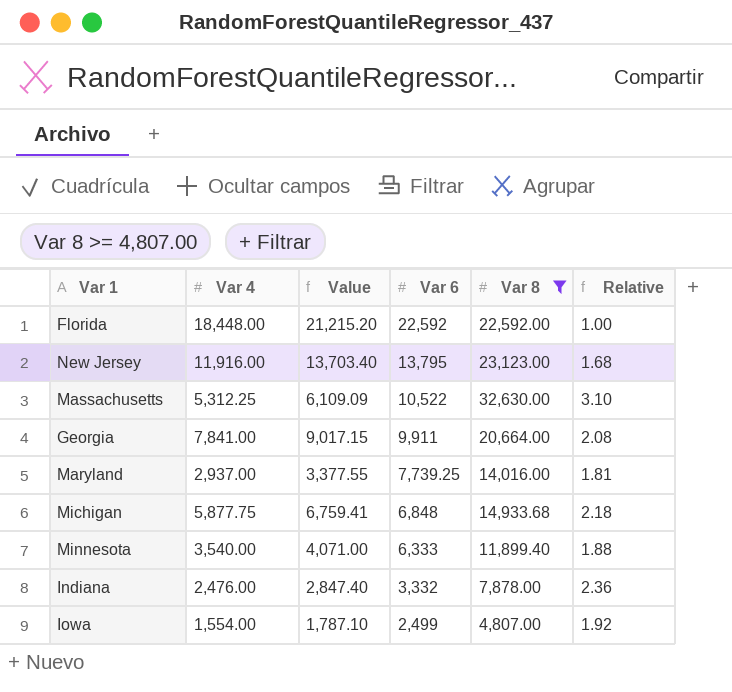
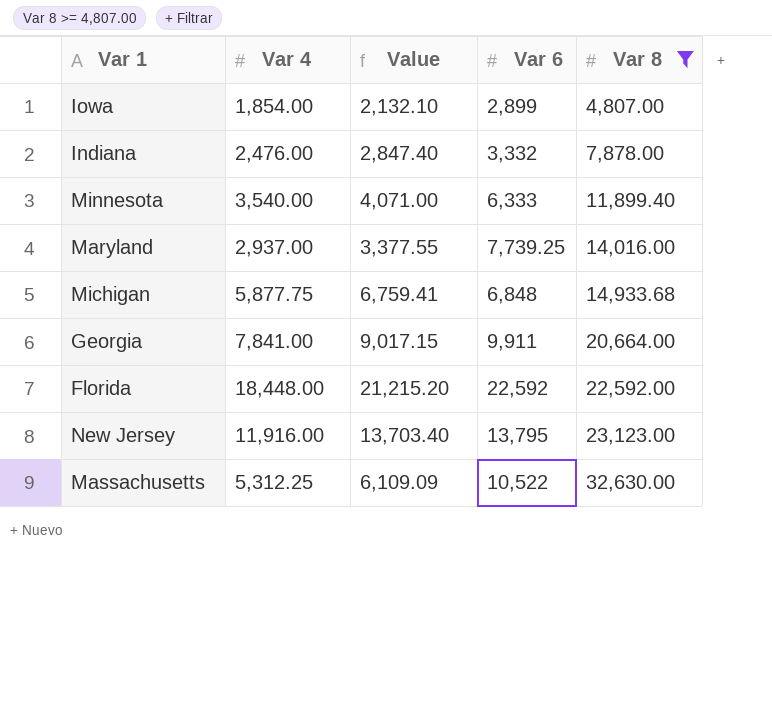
row order: Var 6 descending -> Var 8 ascending
column Relative | formula: [Var 8] / [Var 6] -> none
Iowa | Var 4: 1,554.00 -> 1,854.00
Iowa | Value: 1,787.10 -> 2,132.10
Iowa | Var 6: 2,499 -> 2,899

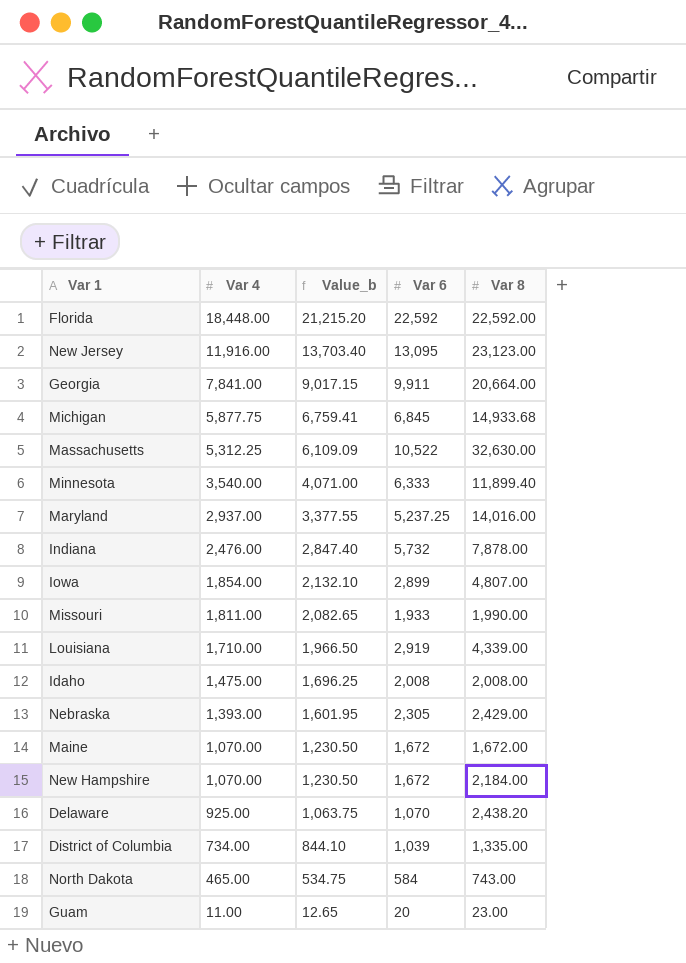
filter: Var 8 >= 4,807.00 -> none
row order: Var 8 ascending -> Var 4 descending
column name: Value -> Value_b
New Jersey | Var 6: 13,795 -> 13,095
Michigan | Var 6: 6,848 -> 6,845
Maryland | Var 6: 7,739.25 -> 5,237.25
Indiana | Var 6: 3,332 -> 5,732

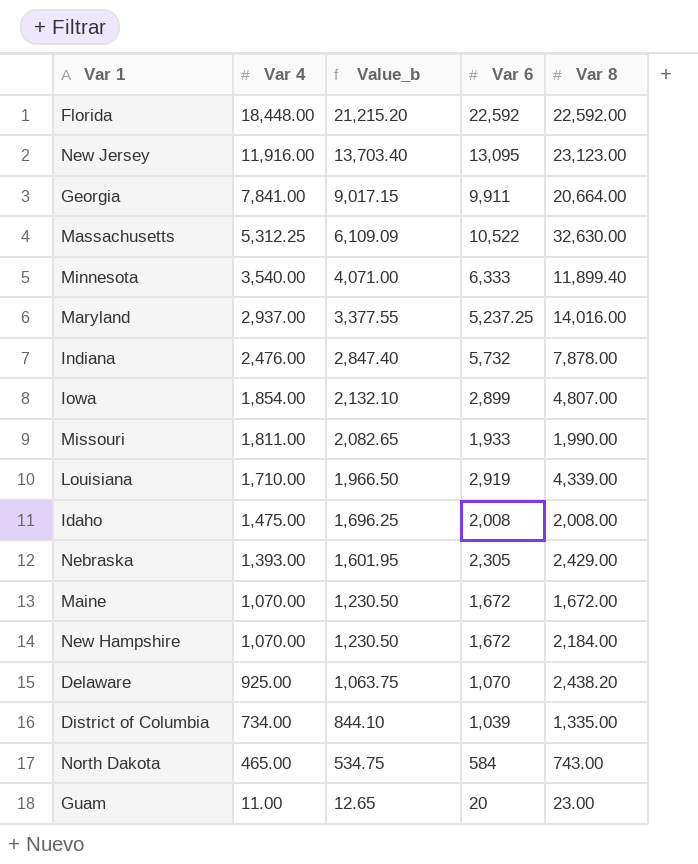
row Michigan: 5,877.75 | 6,759.41 | 6,845 | 14,933.68 -> none

